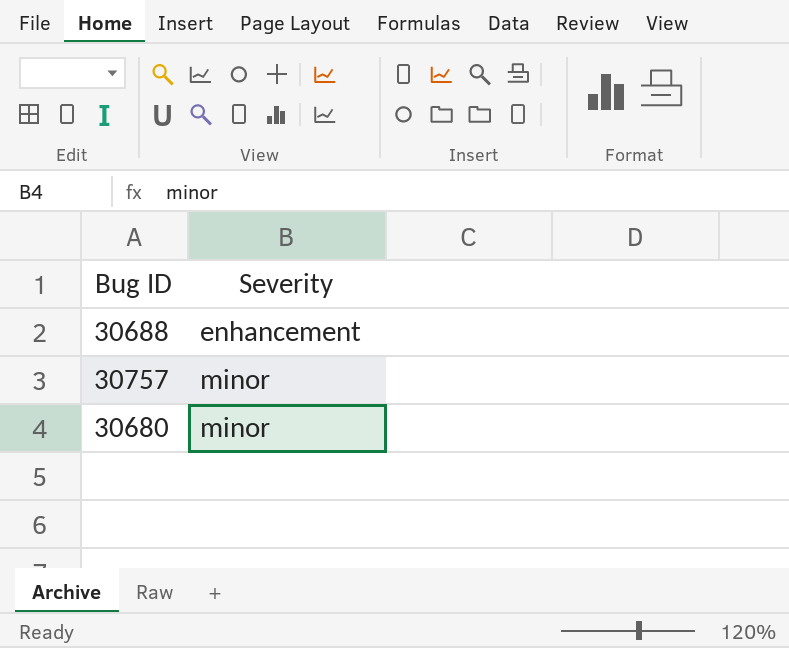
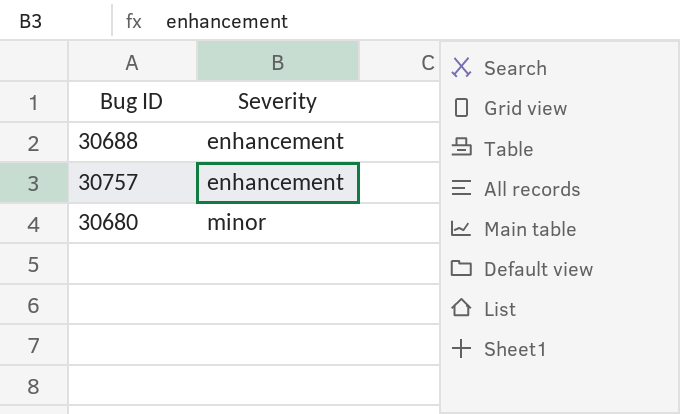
30757 | Severity: minor -> enhancement

